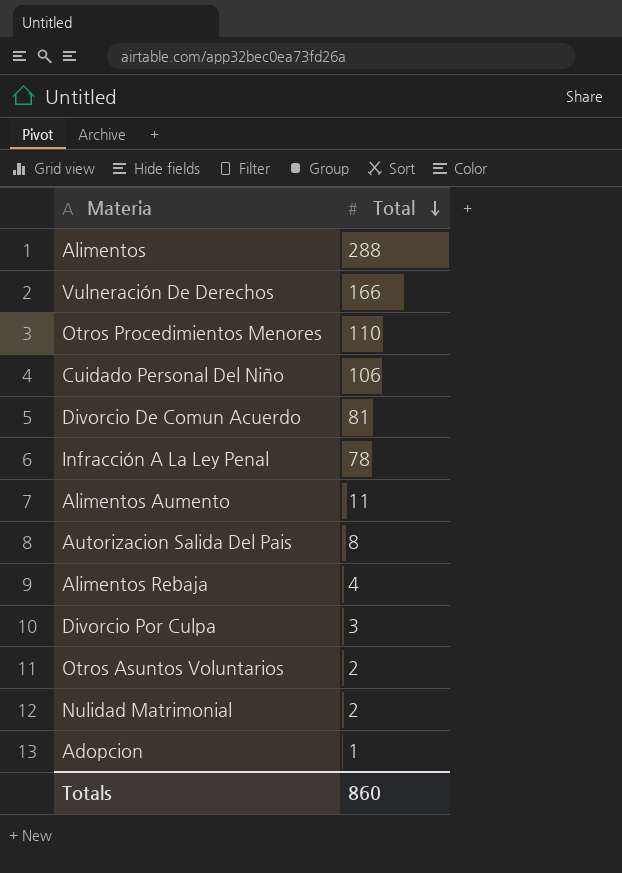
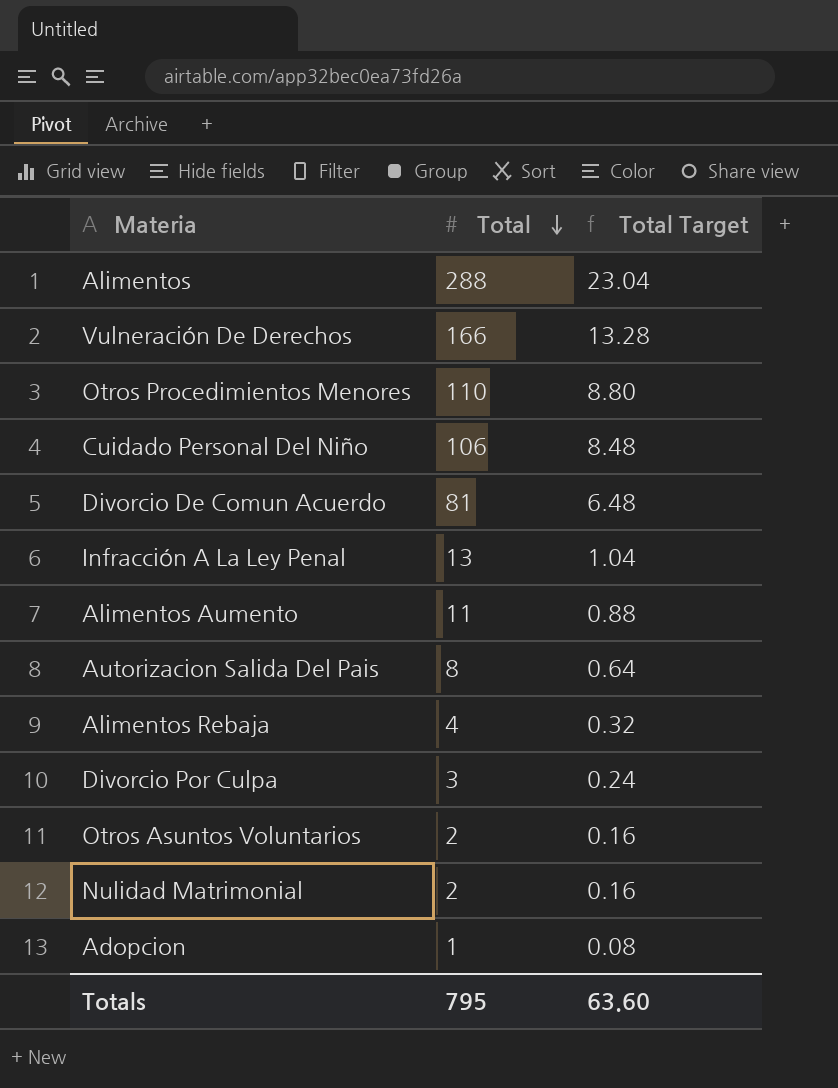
column Total Target | formula: none -> [Total] * 0.08
Infracción A La Ley Penal | Total: 78 -> 13
Totals | Total: 860 -> 795

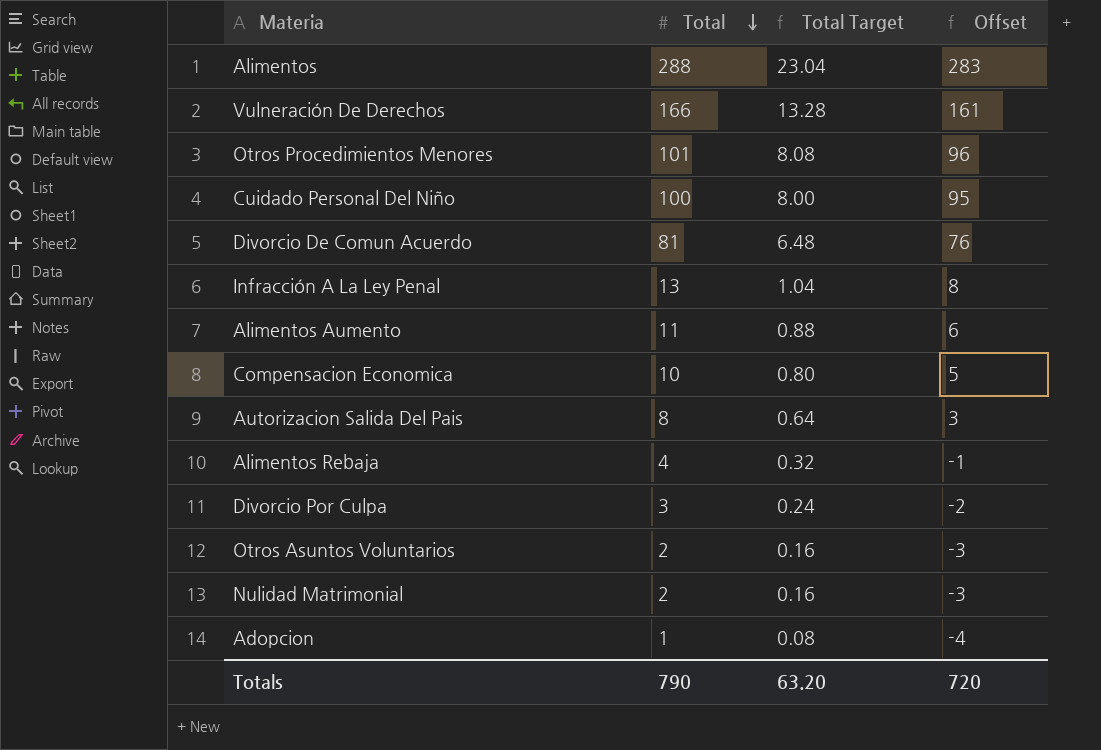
column Offset | formula: none -> [Total] - 5
Otros Procedimientos Menores | Total: 110 -> 101
Otros Procedimientos Menores | Total Target: 8.80 -> 8.08
Cuidado Personal Del Niño | Total: 106 -> 100
Cuidado Personal Del Niño | Total Target: 8.48 -> 8.00
row Compensacion Economica: none -> 10 | 0.80 | 5
Totals | Total: 795 -> 790
Totals | Total Target: 63.60 -> 63.20

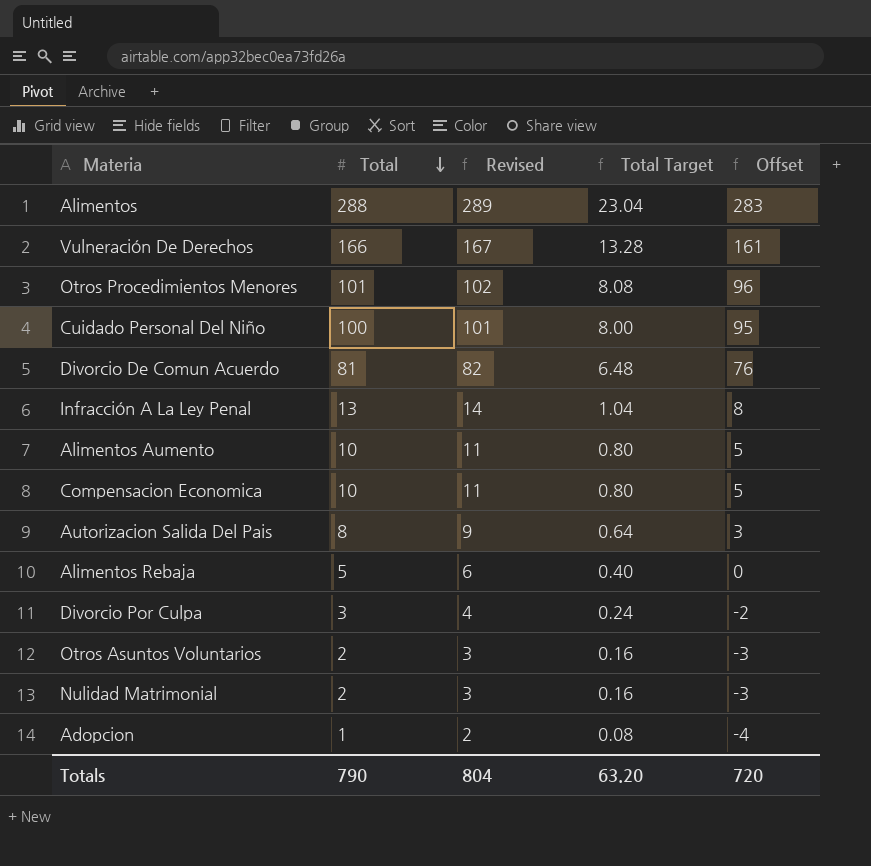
column Revised | formula: none -> [Total] + 1
Alimentos Aumento | Total: 11 -> 10
Alimentos Aumento | Total Target: 0.88 -> 0.80
Alimentos Aumento | Offset: 6 -> 5
Alimentos Rebaja | Total: 4 -> 5
Alimentos Rebaja | Total Target: 0.32 -> 0.40
Alimentos Rebaja | Offset: -1 -> 0

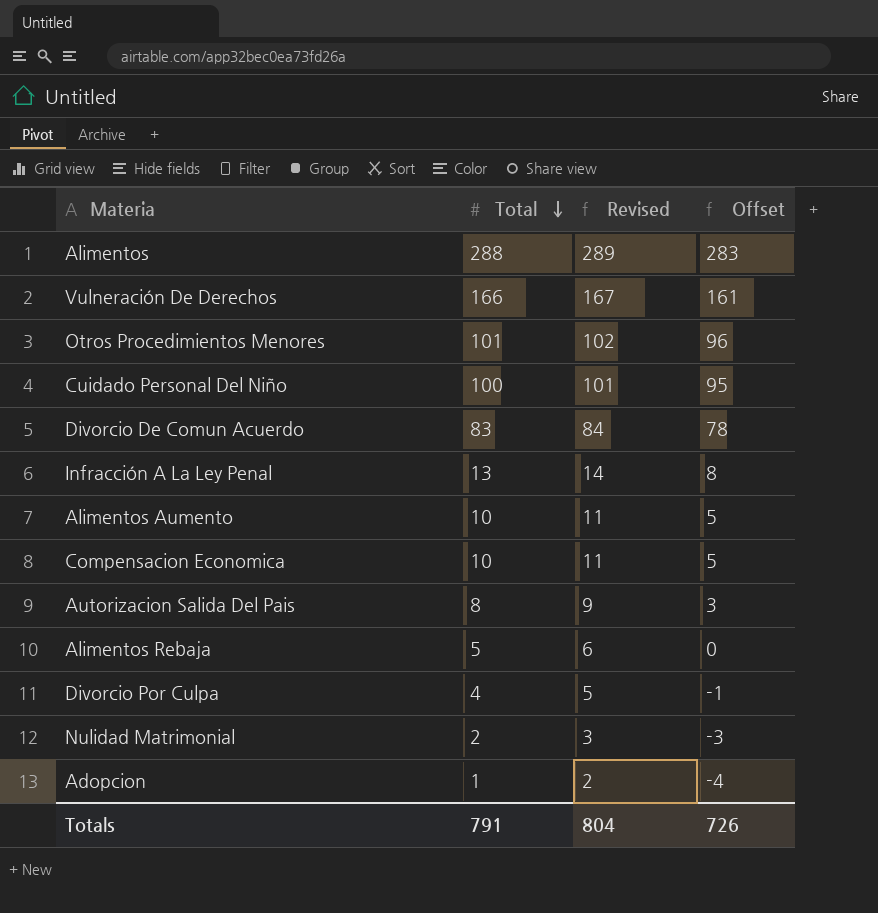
column Total Target | formula: [Total] * 0.08 -> none
row Otros Asuntos Voluntarios: 2 | 3 | 0.16 | -3 -> none
Divorcio De Comun Acuerdo | Total: 81 -> 83
Divorcio De Comun Acuerdo | Revised: 82 -> 84
Divorcio De Comun Acuerdo | Offset: 76 -> 78
Divorcio Por Culpa | Total: 3 -> 4
Divorcio Por Culpa | Revised: 4 -> 5
Divorcio Por Culpa | Offset: -2 -> -1
Totals | Total: 790 -> 791
Totals | Offset: 720 -> 726

